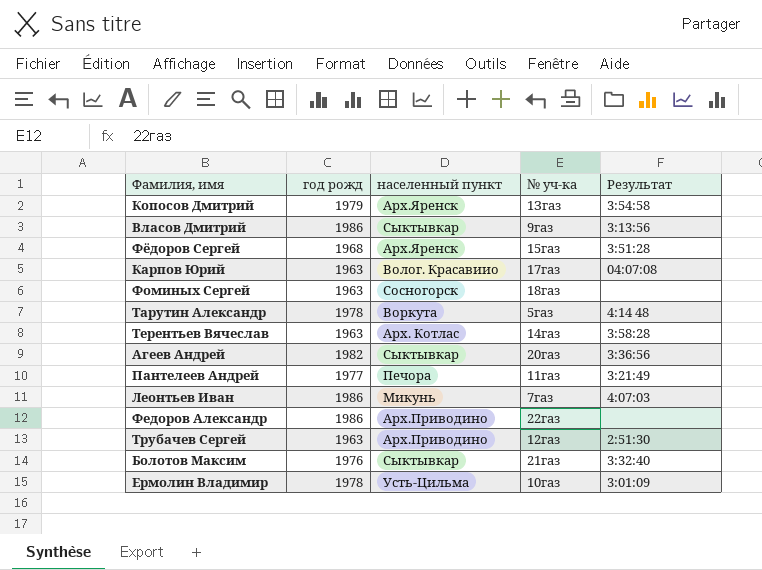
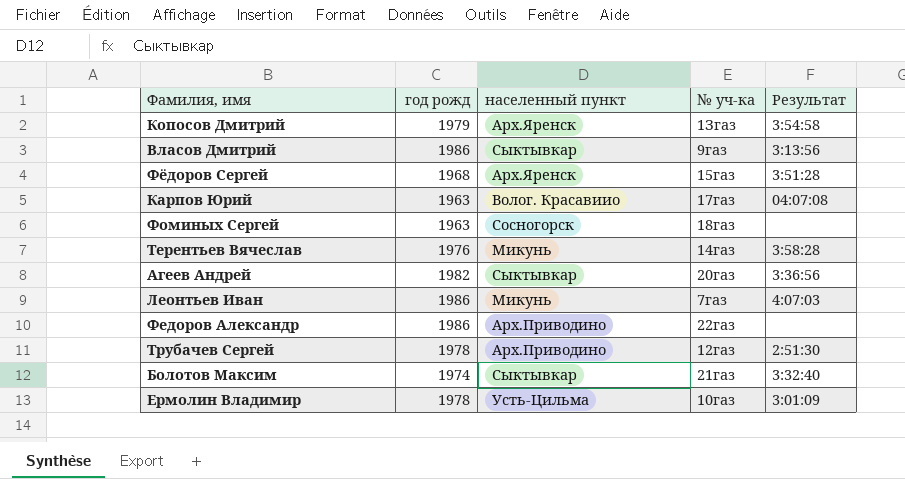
row Тарутин Александр: 1978 | Воркута | 5газ | 4:14 48 -> none
row Пантелеев Андрей: 1977 | Печора | 11газ | 3:21:49 -> none
Терентьев Вячеслав | год рожд: 1963 -> 1976
Терентьев Вячеслав | населенный пункт: Арх. Котлас -> Микунь
Трубачев Сергей | год рожд: 1963 -> 1978
Болотов Максим | год рожд: 1976 -> 1974

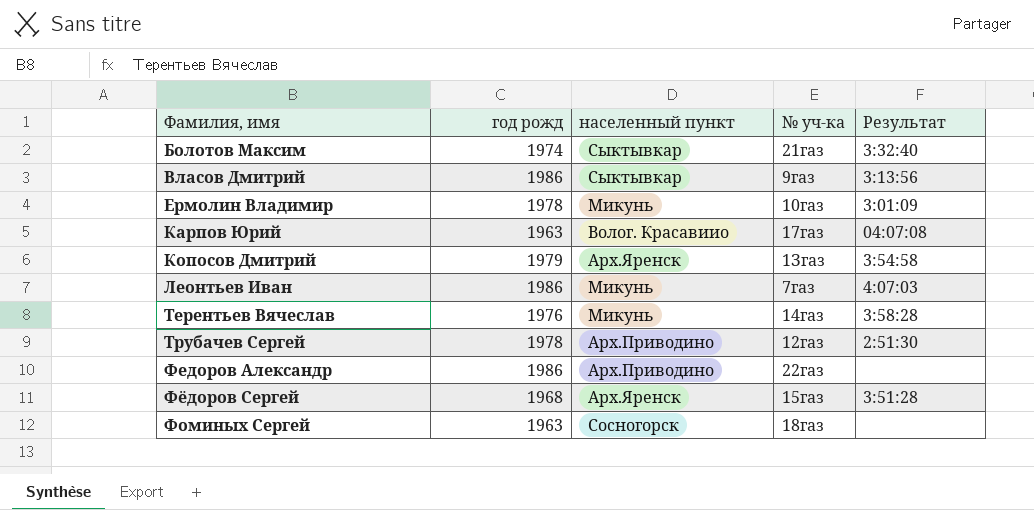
row order: none -> Фамилия, имя ascending
row Агеев Андрей: 1982 | Сыктывкар | 20газ | 3:36:56 -> none
Ермолин Владимир | населенный пункт: Усть-Цильма -> Микунь

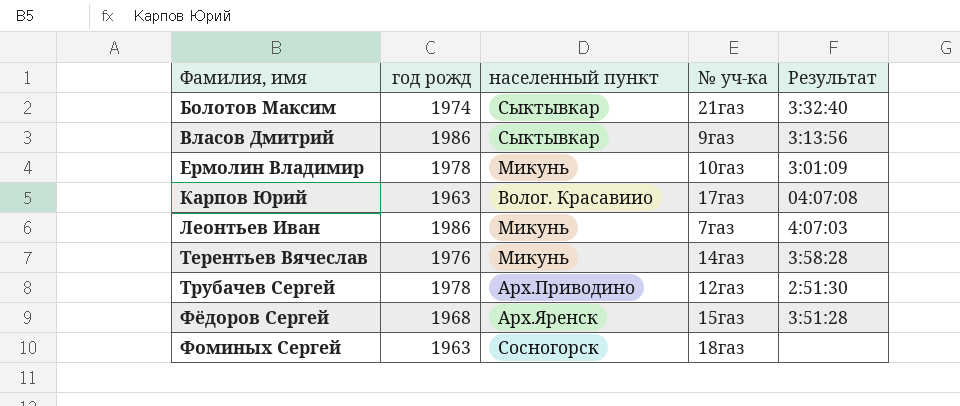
row Копосов Дмитрий: 1979 | Арх.Яренск | 1Згаз | 3:54:58 -> none
row Федоров Александр: 1986 | Арх.Приводино | 22газ | none -> none

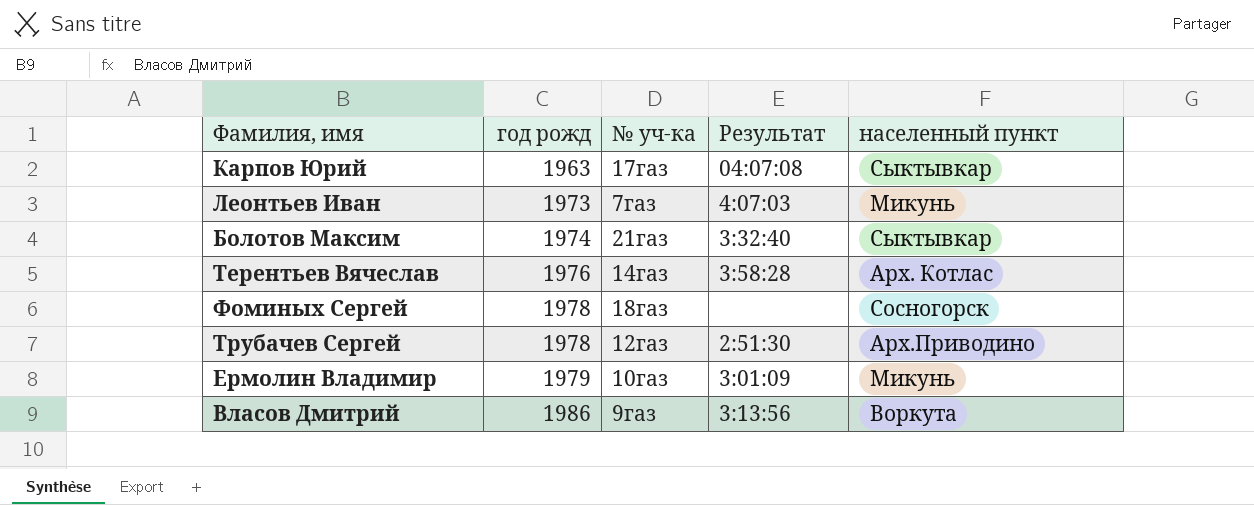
row order: Фамилия, имя ascending -> год рожд ascending
column населенный пункт | position: 3 -> 5
row Фёдоров Сергей: 1968 | Арх.Яренск | 15газ | 3:51:28 -> none
Карпов Юрий | населенный пункт: Волог. Красавиио -> Сыктывкар
Леонтьев Иван | год рожд: 1986 -> 1973
Терентьев Вячеслав | населенный пункт: Микунь -> Арх. Котлас
Фоминых Сергей | год рожд: 1963 -> 1978
Ермолин Владимир | год рожд: 1978 -> 1979
Власов Дмитрий | населенный пункт: Сыктывкар -> Воркута

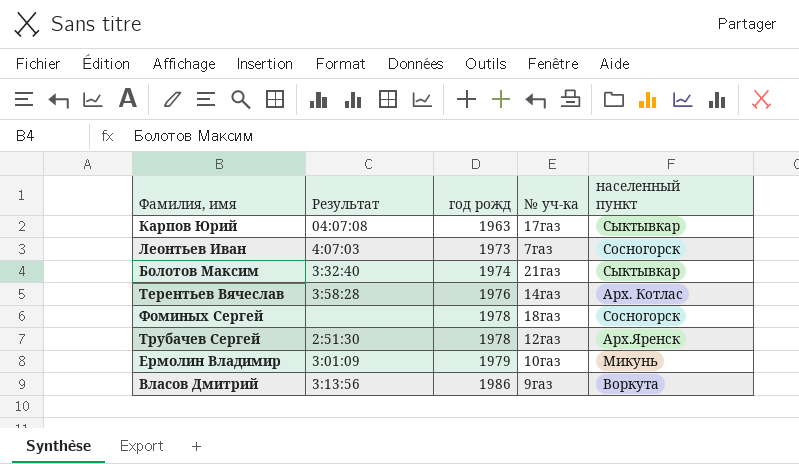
column Результат | position: 4 -> 2
Леонтьев Иван | населенный пункт: Микунь -> Сосногорск
Трубачев Сергей | населенный пункт: Арх.Приводино -> Арх.Яренск

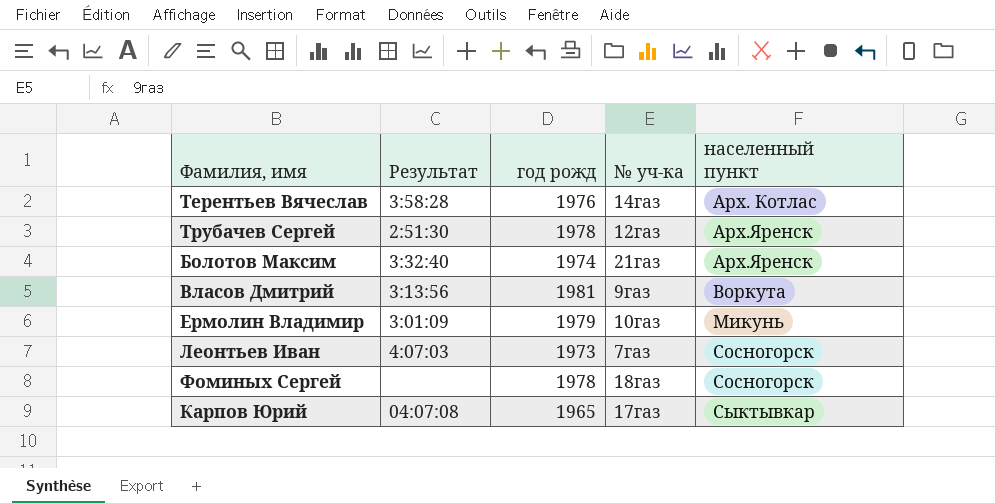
row order: год рожд ascending -> населенный пункт ascending
Болотов Максим | населенный пункт: Сыктывкар -> Арх.Яренск
Власов Дмитрий | год рожд: 1986 -> 1981
Карпов Юрий | год рожд: 1963 -> 1965

